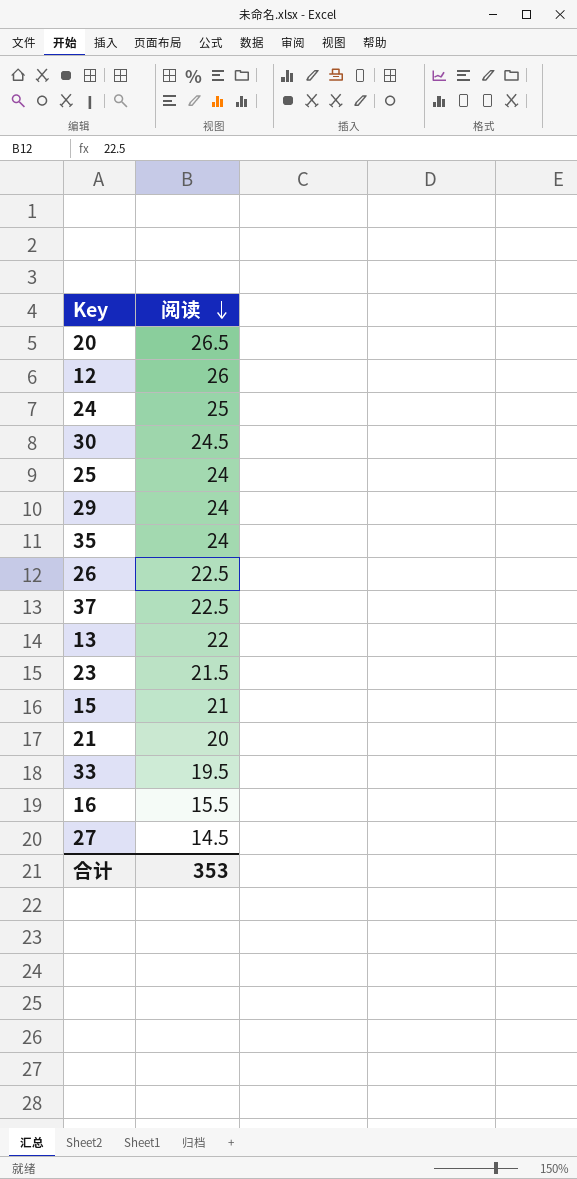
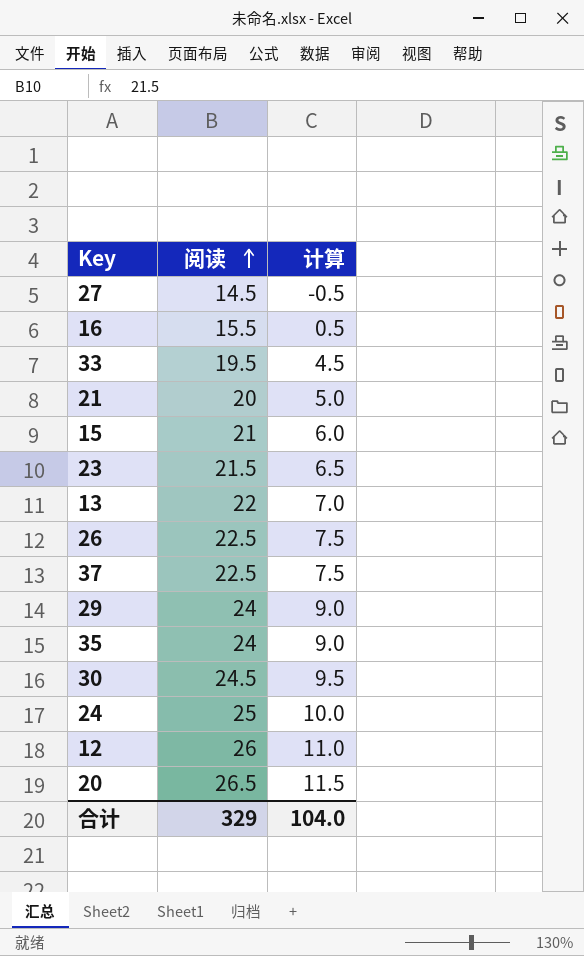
row order: 阅读 descending -> 阅读 ascending
column 计算 | formula: none -> [阅读] - 15
row 25: 24 -> none
合计 | 阅读: 353 -> 329

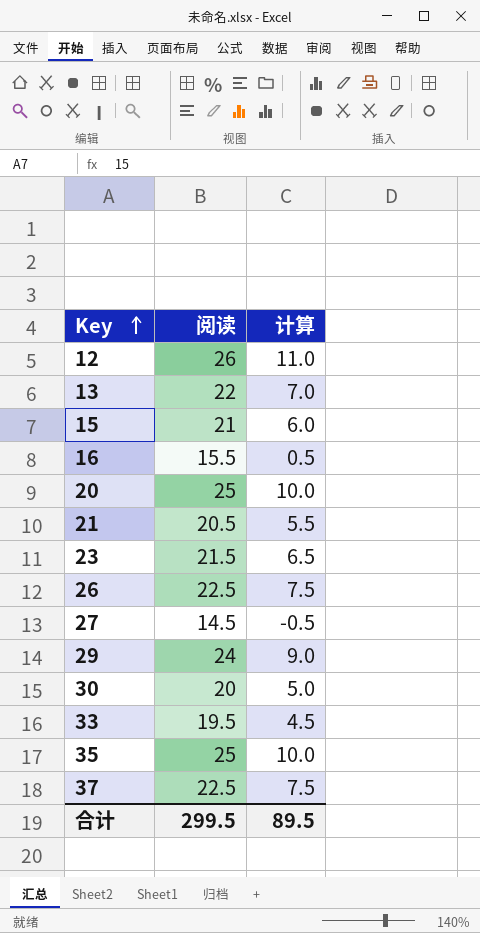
row order: 阅读 ascending -> Key ascending
row 24: 25 | 10.0 -> none
20 | 阅读: 26.5 -> 25
20 | 计算: 11.5 -> 10.0
21 | 阅读: 20 -> 20.5
21 | 计算: 5.0 -> 5.5
30 | 阅读: 24.5 -> 20
30 | 计算: 9.5 -> 5.0
35 | 阅读: 24 -> 25
35 | 计算: 9.0 -> 10.0
合计 | 阅读: 329 -> 299.5
合计 | 计算: 104.0 -> 89.5

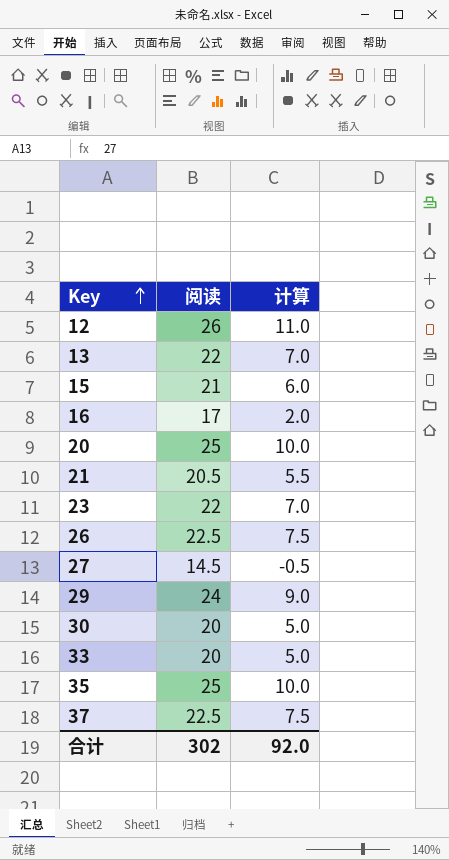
16 | 阅读: 15.5 -> 17
16 | 计算: 0.5 -> 2.0
23 | 阅读: 21.5 -> 22
23 | 计算: 6.5 -> 7.0
33 | 阅读: 19.5 -> 20
33 | 计算: 4.5 -> 5.0
合计 | 阅读: 299.5 -> 302
合计 | 计算: 89.5 -> 92.0

